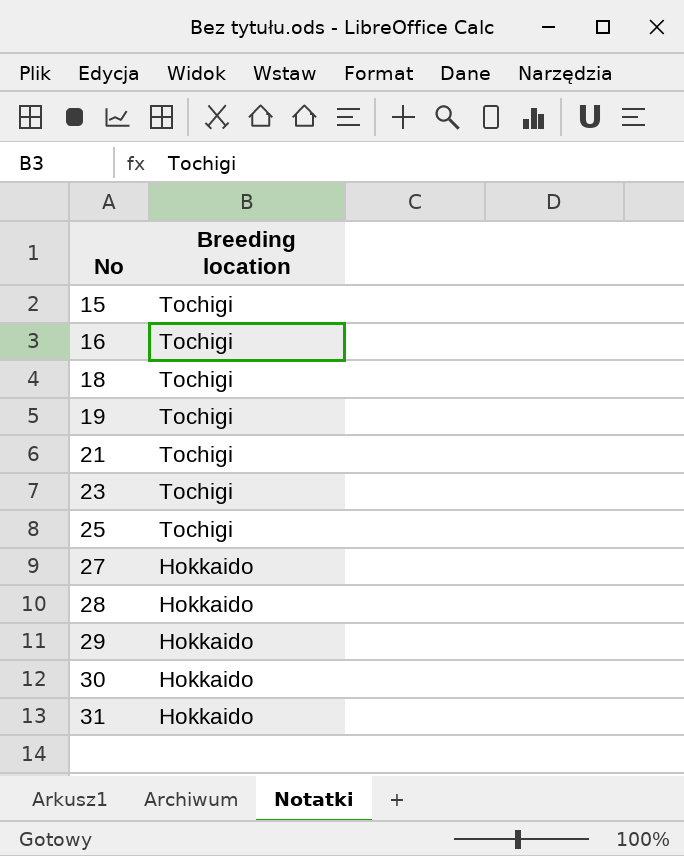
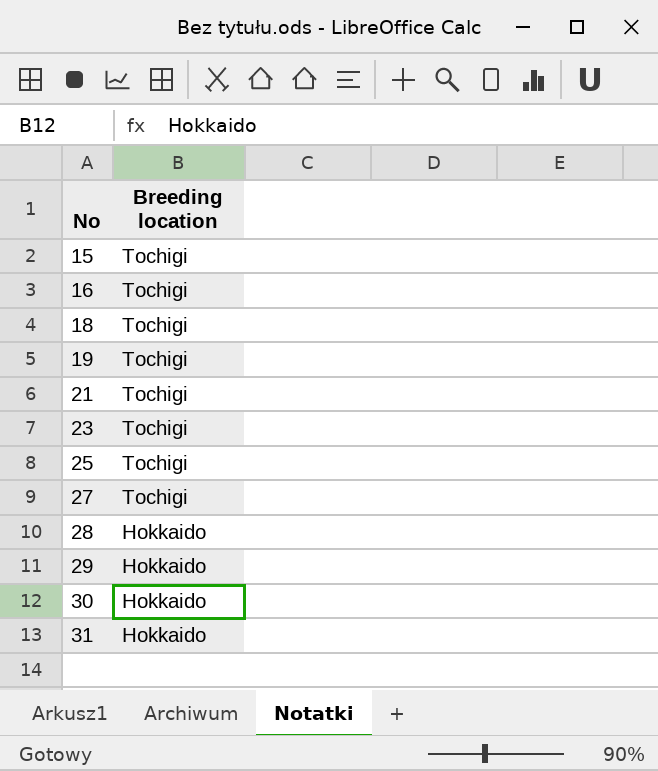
27 | Breeding location: Hokkaido -> Tochigi

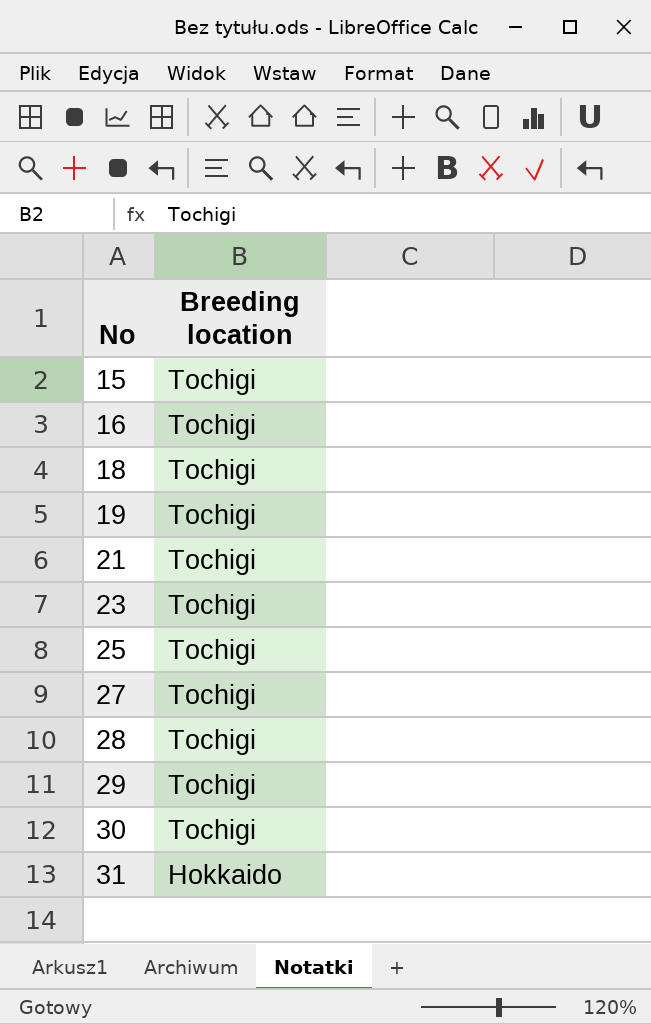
28 | Breeding location: Hokkaido -> Tochigi
29 | Breeding location: Hokkaido -> Tochigi
30 | Breeding location: Hokkaido -> Tochigi

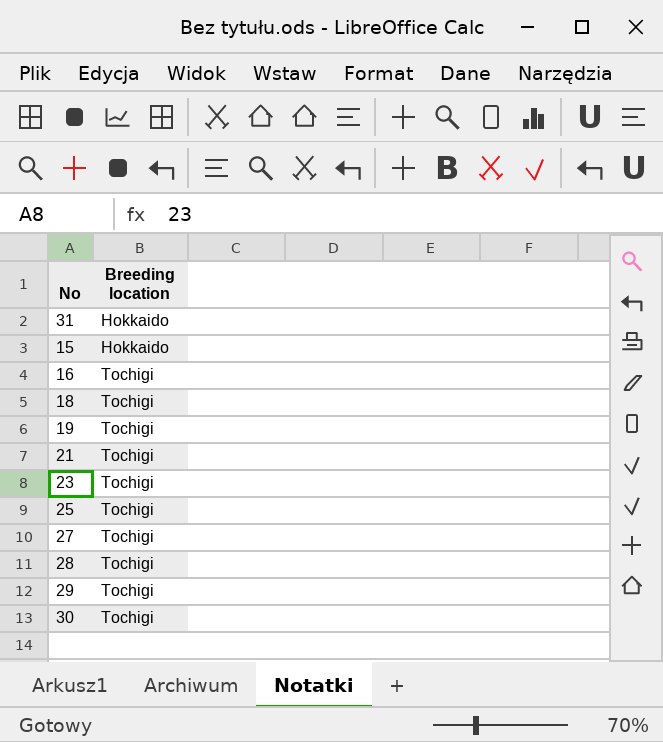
row order: No ascending -> Breeding location ascending
15 | Breeding location: Tochigi -> Hokkaido

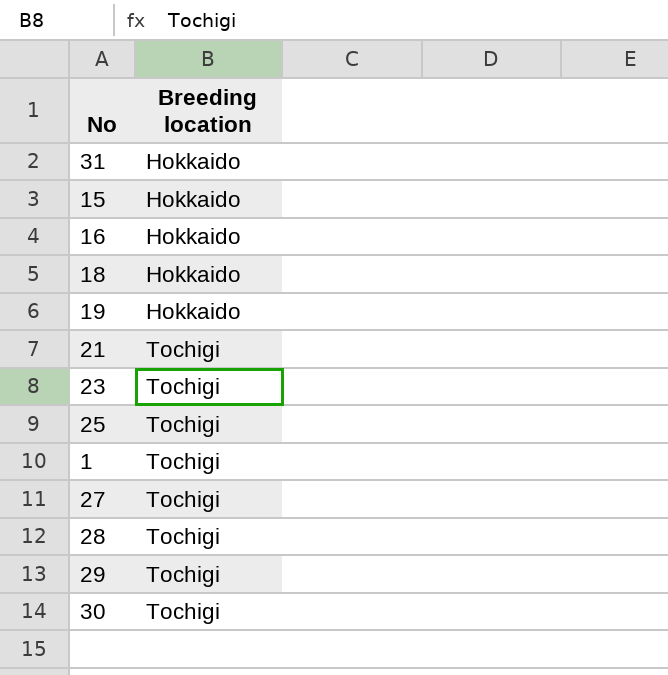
16 | Breeding location: Tochigi -> Hokkaido
18 | Breeding location: Tochigi -> Hokkaido
19 | Breeding location: Tochigi -> Hokkaido
row 1: none -> Tochigi

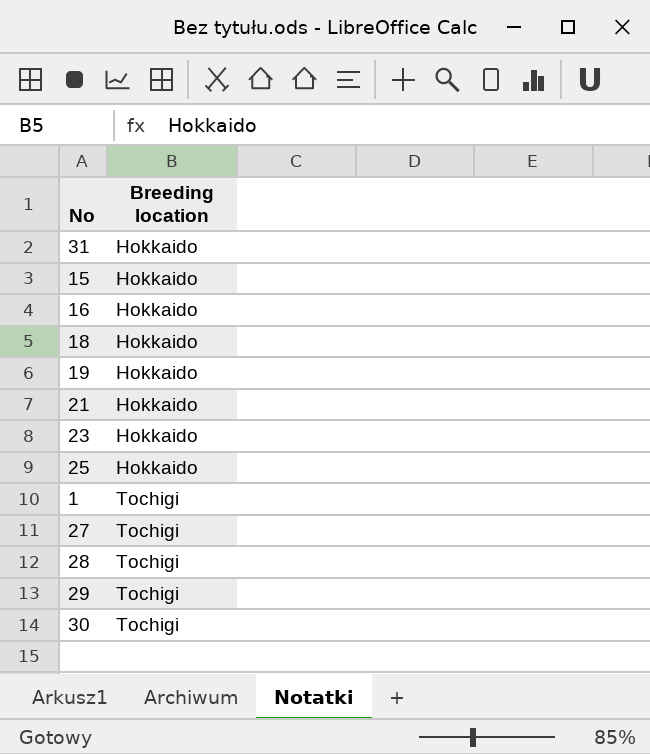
21 | Breeding location: Tochigi -> Hokkaido
23 | Breeding location: Tochigi -> Hokkaido
25 | Breeding location: Tochigi -> Hokkaido

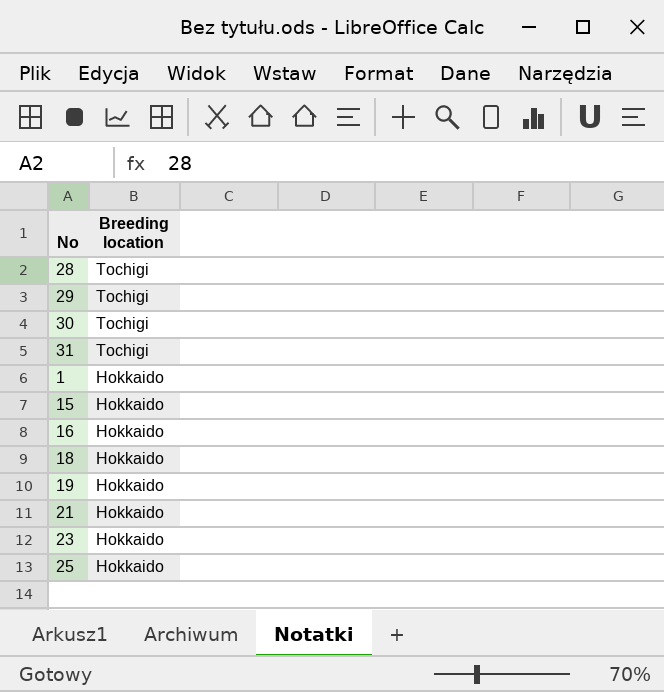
row order: Breeding location ascending -> Breeding location descending
row 27: Tochigi -> none
31 | Breeding location: Hokkaido -> Tochigi
1 | Breeding location: Tochigi -> Hokkaido

